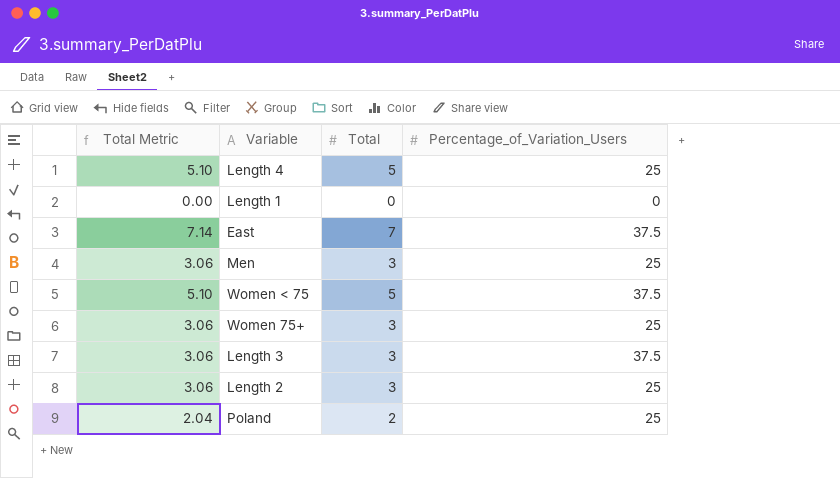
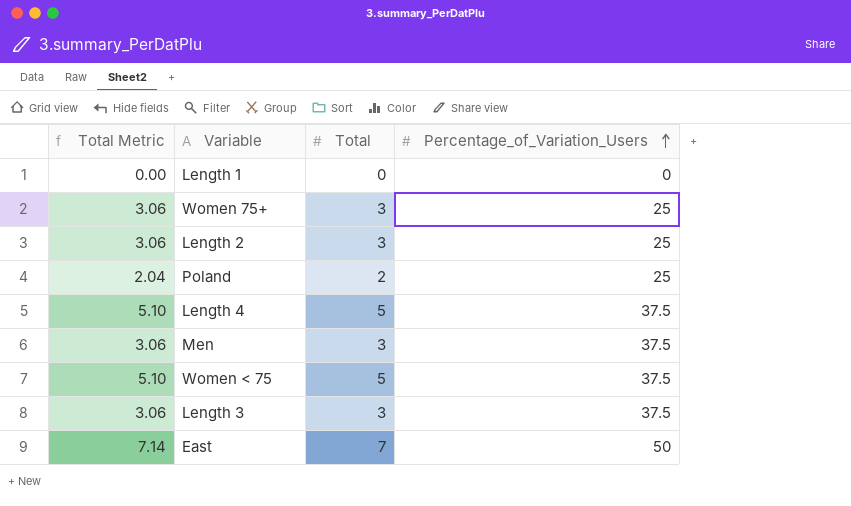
row order: none -> Percentage_of_Variation_Users ascending
Length 4 | Percentage_of_Variation_Users: 25 -> 37.5
Men | Percentage_of_Variation_Users: 25 -> 37.5
East | Percentage_of_Variation_Users: 37.5 -> 50

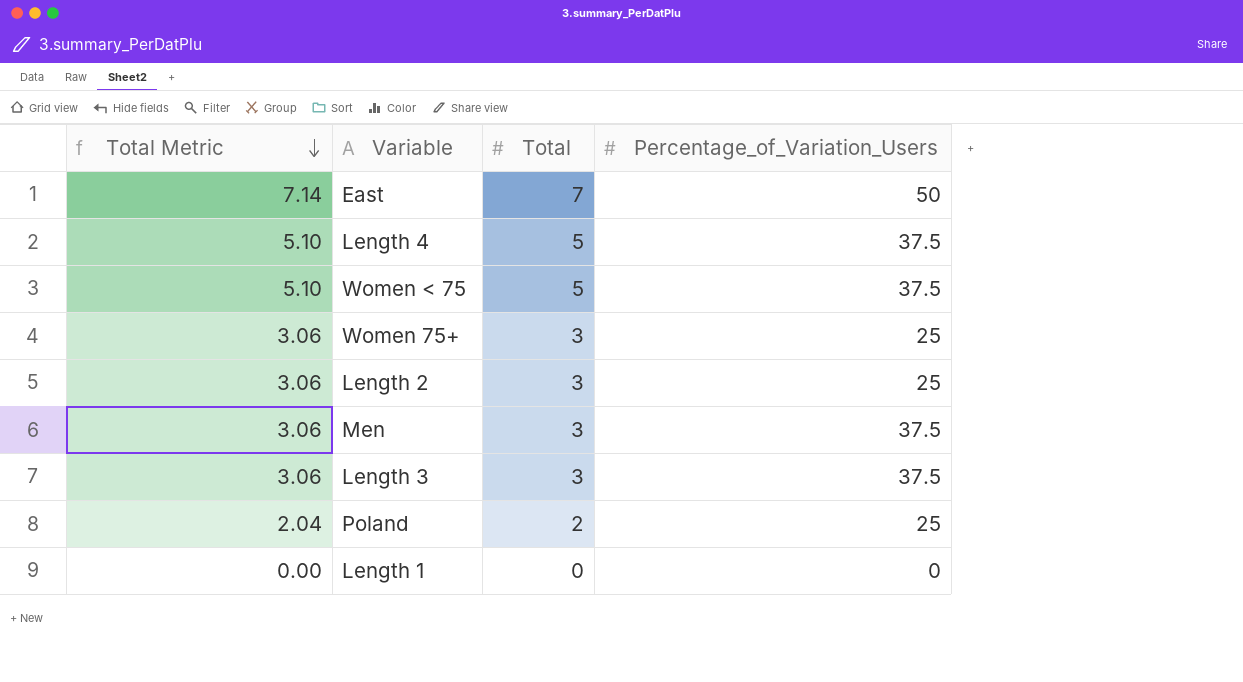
row order: Percentage_of_Variation_Users ascending -> Total Metric descending

